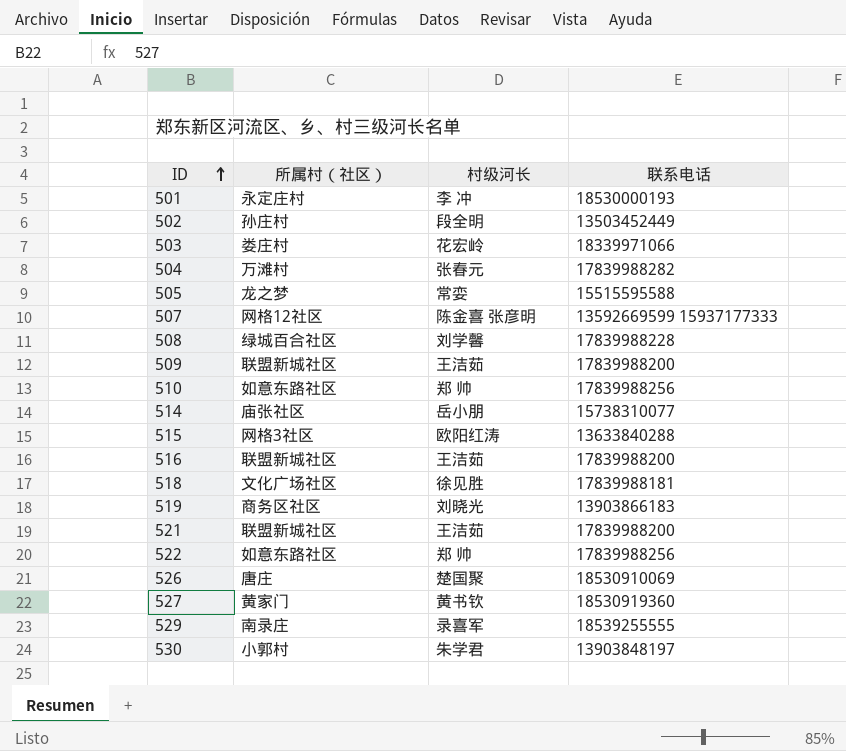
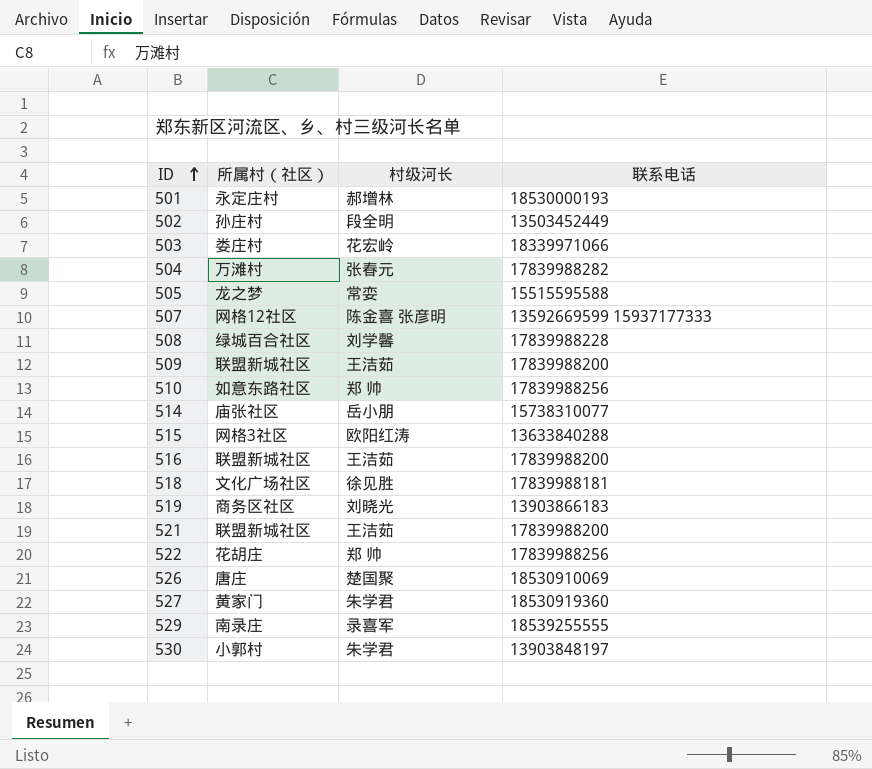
501 | 村级河长: 李 冲 -> 郝增林
522 | 所属村（社区）: 如意东路社区 -> 花胡庄
527 | 村级河长: 黄书钦 -> 朱学君

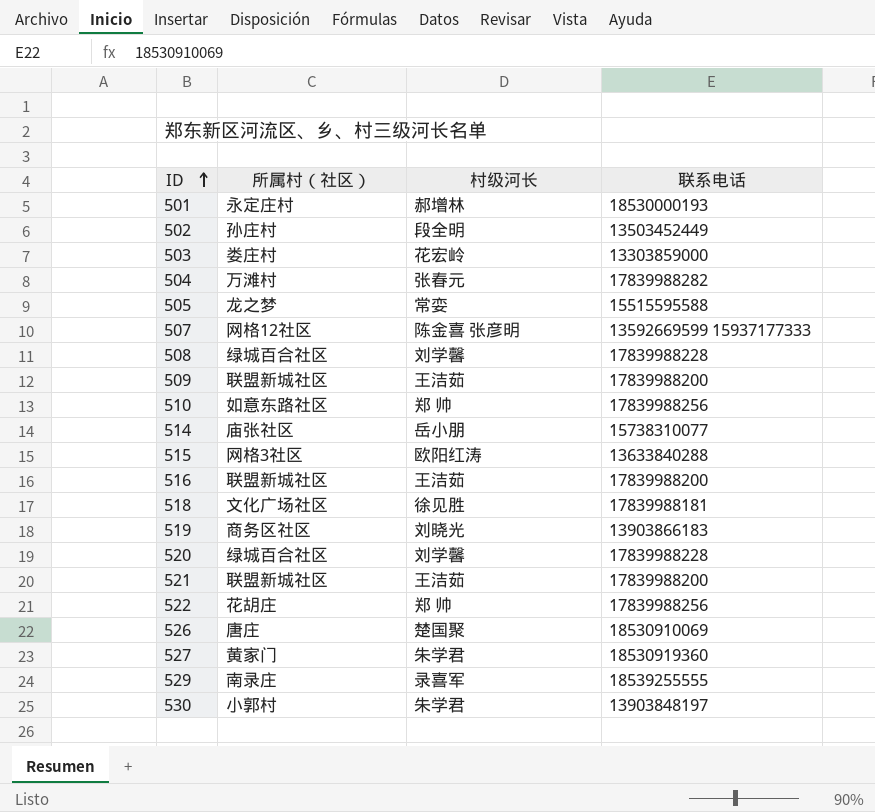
503 | 联系电话: 18339971066 -> 13303859000
row 520: none -> 绿城百合社区 | 刘学馨 | 17839988228

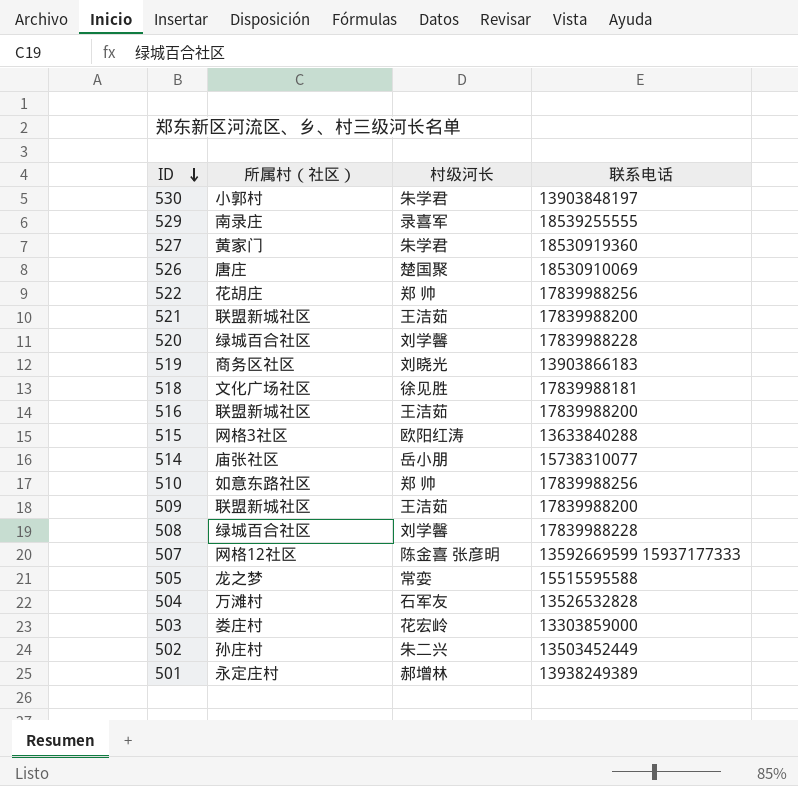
row order: ID ascending -> ID descending
504 | 村级河长: 张春元 -> 石军友
504 | 联系电话: 17839988282 -> 13526532828
502 | 村级河长: 段全明 -> 朱二兴
501 | 联系电话: 18530000193 -> 13938249389

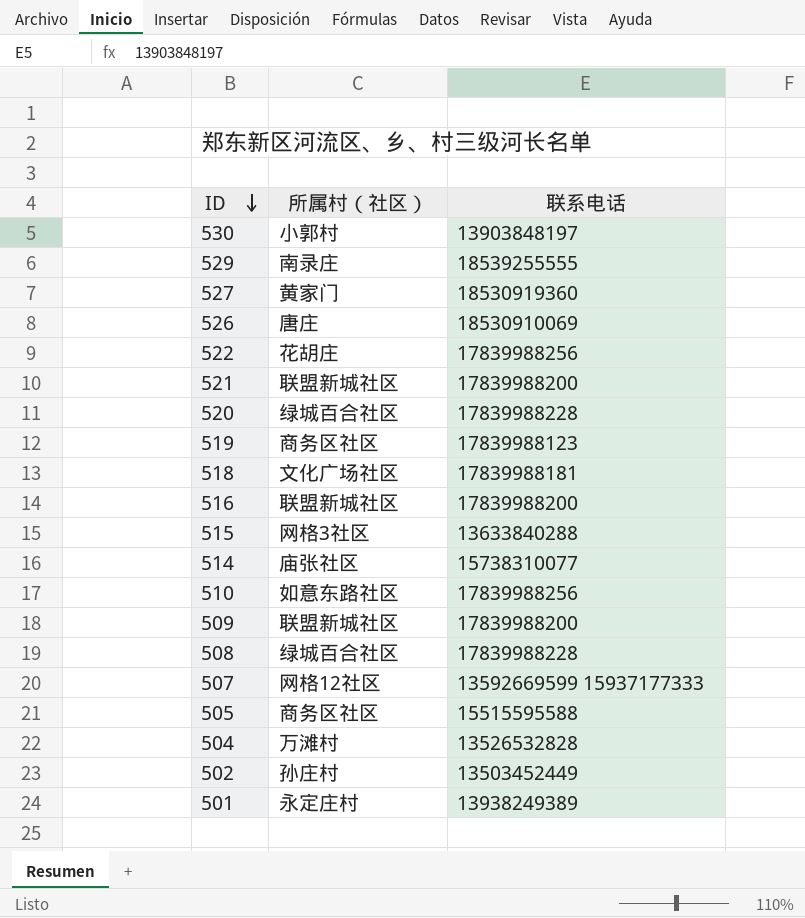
column 村级河长 | position: 3 -> none
row 503: 娄庄村 | 花宏岭 | 13303859000 -> none
519 | 联系电话: 13903866183 -> 17839988123
505 | 所属村（社区）: 龙之梦 -> 商务区社区

